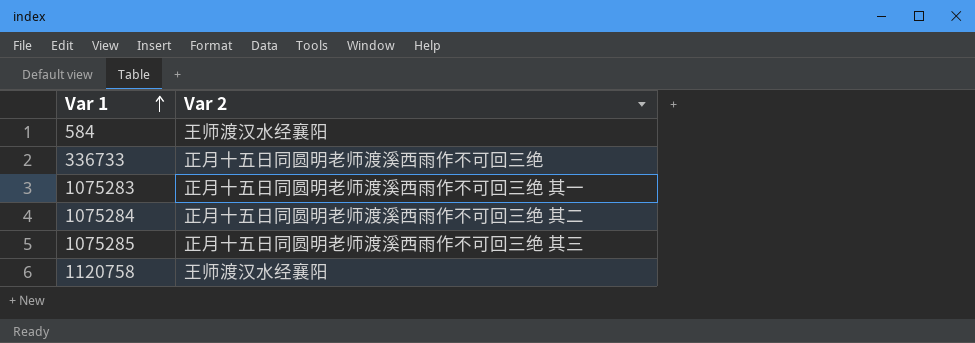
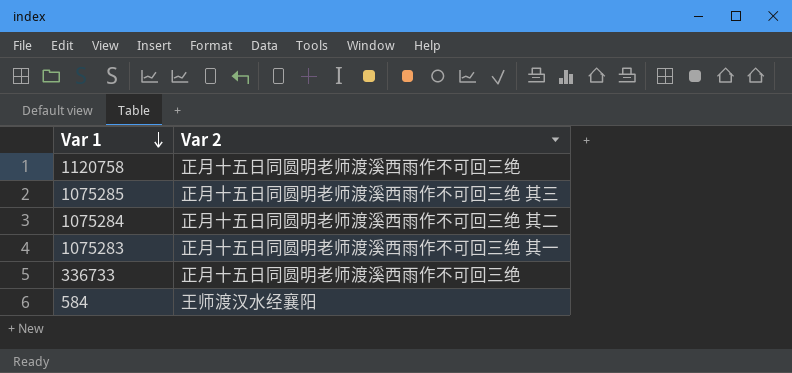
row order: Var 1 ascending -> Var 1 descending
1120758 | Var 2: 王师渡汉水经襄阳 -> 正月十五日同圆明老师渡溪西雨作不可回三绝

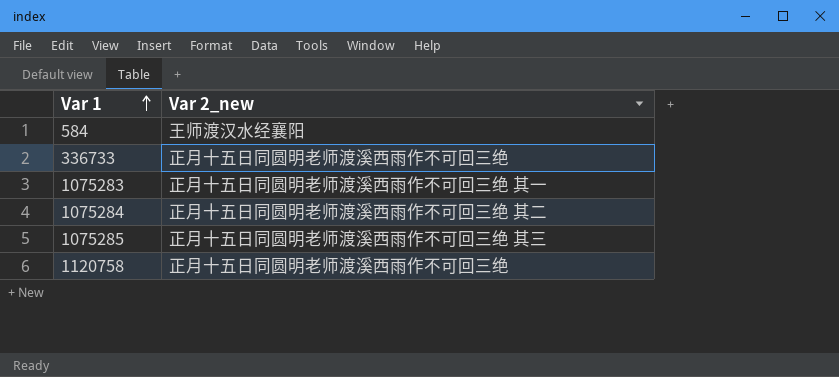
row order: Var 1 descending -> Var 1 ascending
column name: Var 2 -> Var 2_new

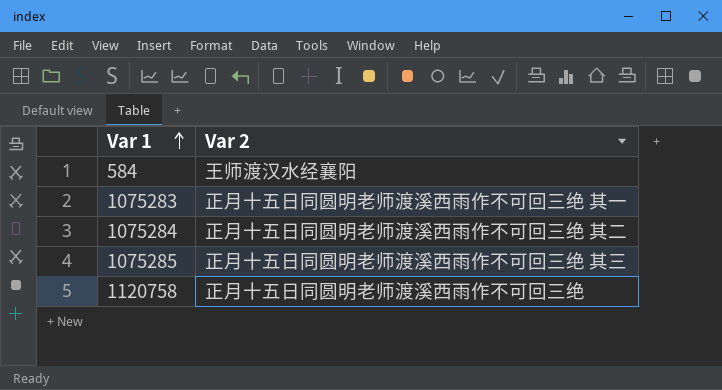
column name: Var 2_new -> Var 2
row 336733: 正月十五日同圆明老师渡溪西雨作不可回三绝 -> none

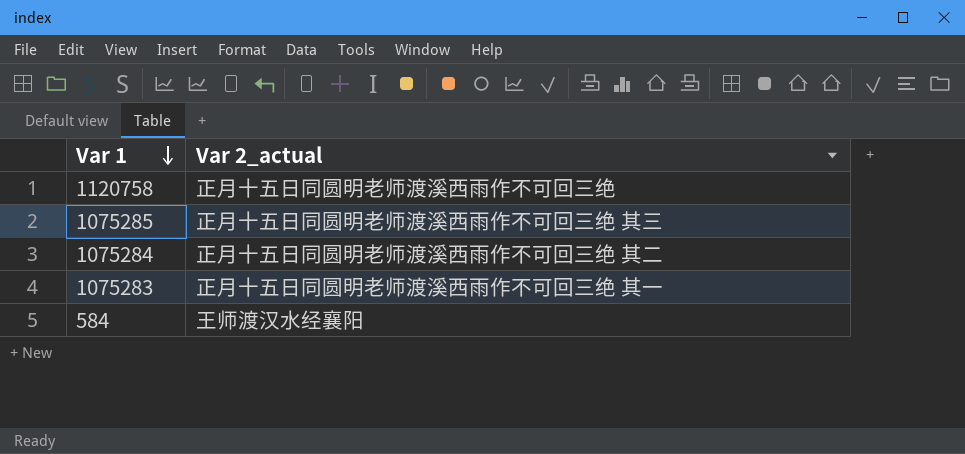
row order: Var 1 ascending -> Var 1 descending
column name: Var 2 -> Var 2_actual

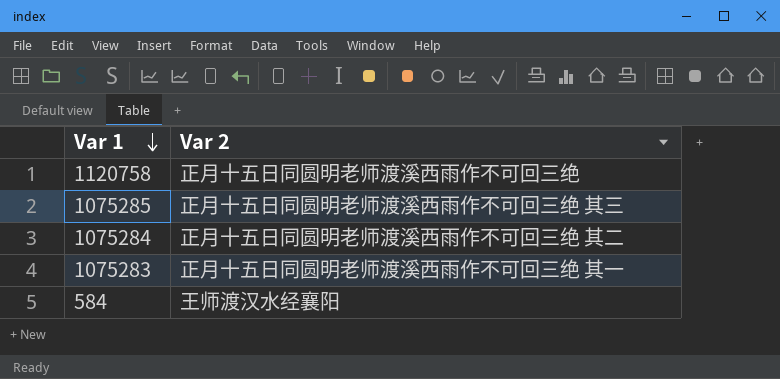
column name: Var 2_actual -> Var 2

